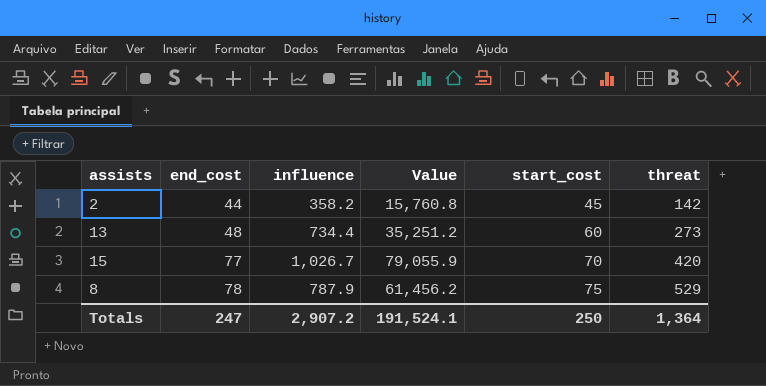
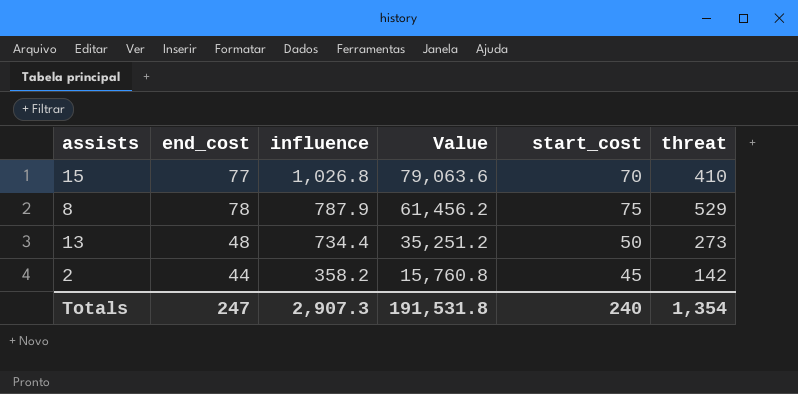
row order: end_cost ascending -> influence descending
15 | influence: 1,026.7 -> 1,026.8
15 | Value: 79,055.9 -> 79,063.6
15 | threat: 420 -> 410
13 | start_cost: 60 -> 50
Totals | influence: 2,907.2 -> 2,907.3
Totals | Value: 191,524.1 -> 191,531.8
Totals | start_cost: 250 -> 240
Totals | threat: 1,364 -> 1,354

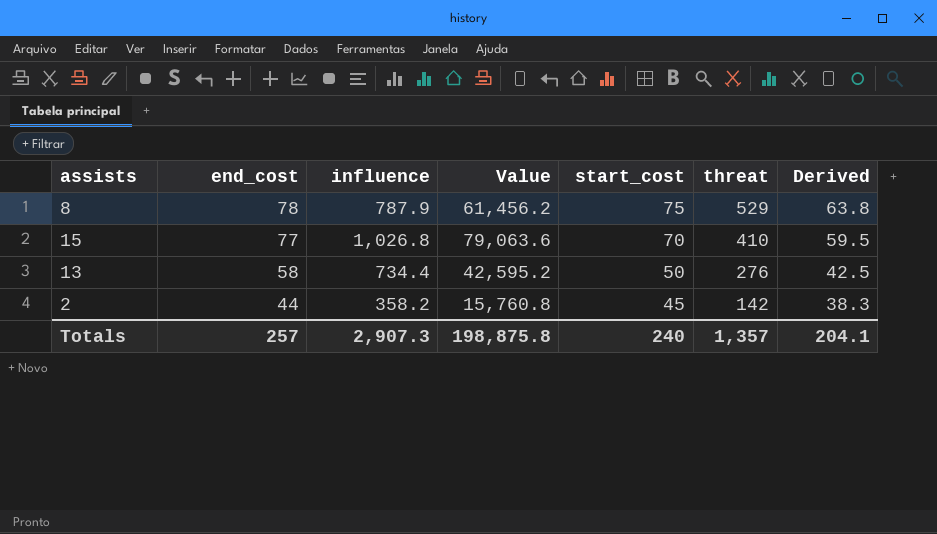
row order: influence descending -> end_cost descending
column Derived | formula: none -> [start_cost] * 0.85
13 | end_cost: 48 -> 58
13 | Value: 35,251.2 -> 42,595.2
13 | threat: 273 -> 276
Totals | end_cost: 247 -> 257
Totals | Value: 191,531.8 -> 198,875.8
Totals | threat: 1,354 -> 1,357

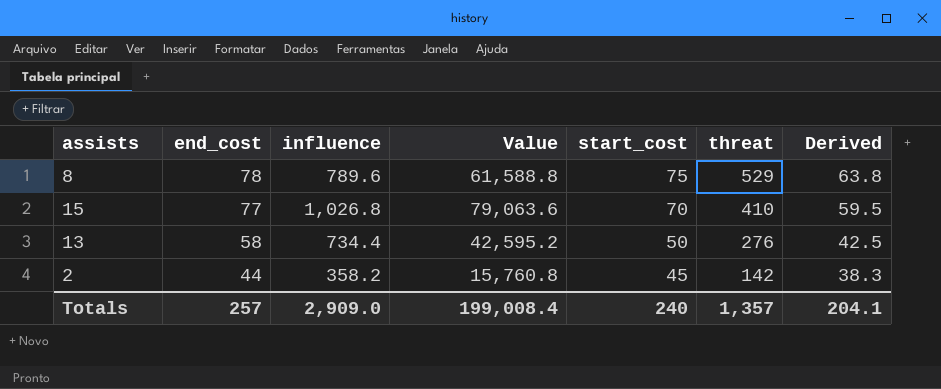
8 | influence: 787.9 -> 789.6
8 | Value: 61,456.2 -> 61,588.8
Totals | influence: 2,907.3 -> 2,909.0
Totals | Value: 198,875.8 -> 199,008.4

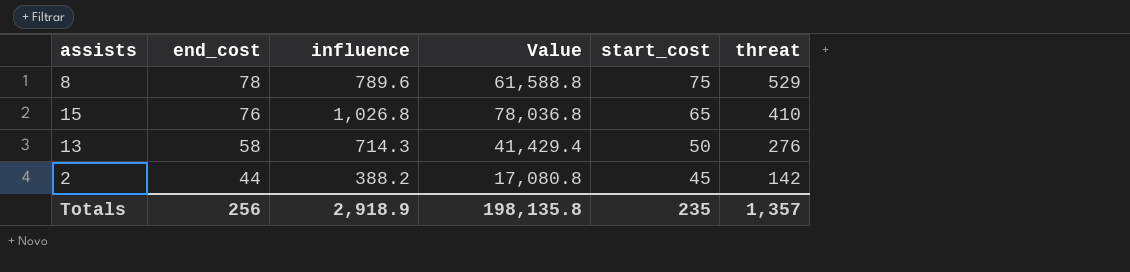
column Derived | formula: [start_cost] * 0.85 -> none
15 | end_cost: 77 -> 76
15 | Value: 79,063.6 -> 78,036.8
15 | start_cost: 70 -> 65
13 | influence: 734.4 -> 714.3
13 | Value: 42,595.2 -> 41,429.4
2 | influence: 358.2 -> 388.2
2 | Value: 15,760.8 -> 17,080.8
Totals | end_cost: 257 -> 256
Totals | influence: 2,909.0 -> 2,918.9
Totals | Value: 199,008.4 -> 198,135.8
Totals | start_cost: 240 -> 235

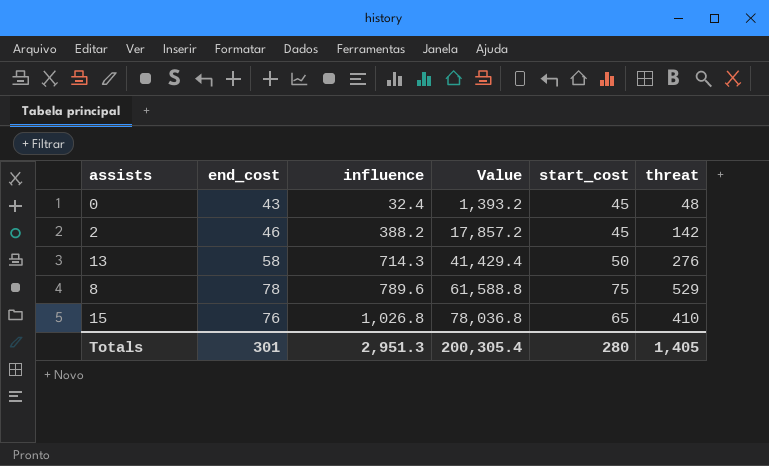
row order: end_cost descending -> influence ascending
row 0: none -> 43 | 32.4 | 1,393.2 | 45 | 48
2 | end_cost: 44 -> 46
2 | Value: 17,080.8 -> 17,857.2
Totals | end_cost: 256 -> 301
Totals | influence: 2,918.9 -> 2,951.3
Totals | Value: 198,135.8 -> 200,305.4
Totals | start_cost: 235 -> 280
Totals | threat: 1,357 -> 1,405

